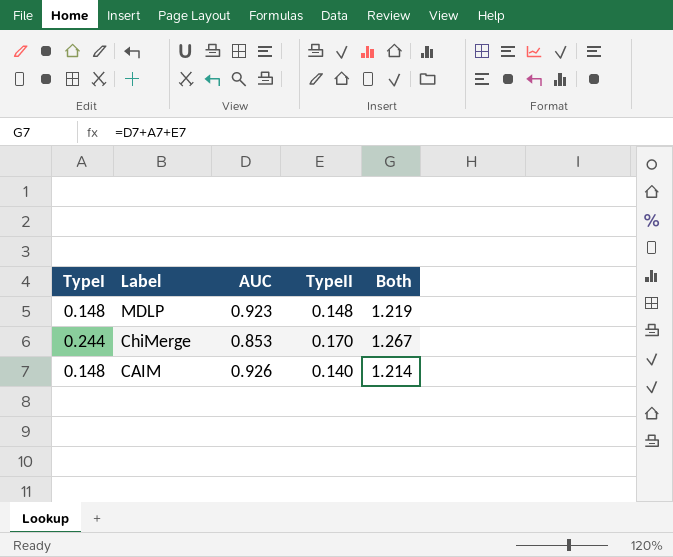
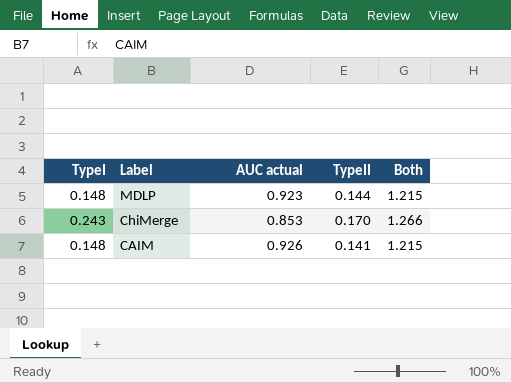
column name: AUC -> AUC actual
MDLP | TypeII: 0.148 -> 0.144
MDLP | Both: 1.219 -> 1.215
ChiMerge | TypeI: 0.244 -> 0.243
ChiMerge | Both: 1.267 -> 1.266
CAIM | TypeII: 0.140 -> 0.141
CAIM | Both: 1.214 -> 1.215

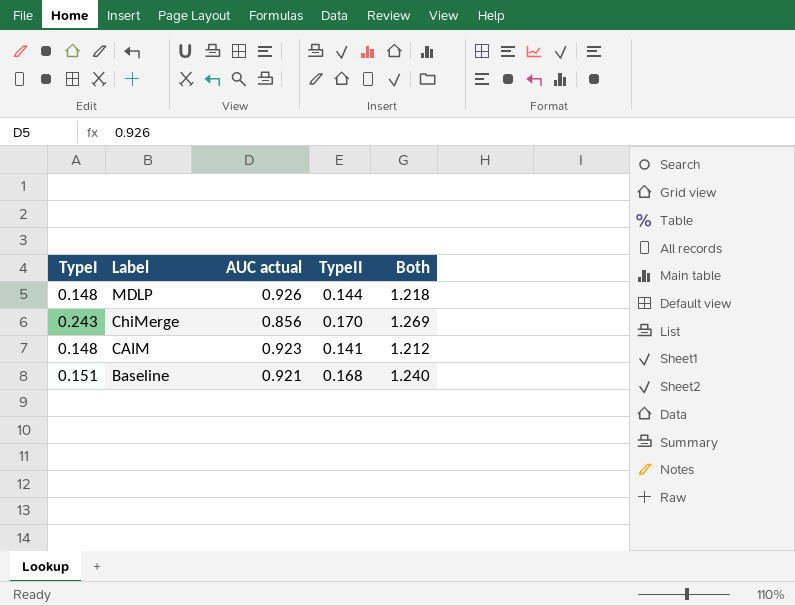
MDLP | AUC actual: 0.923 -> 0.926
MDLP | Both: 1.215 -> 1.218
ChiMerge | AUC actual: 0.853 -> 0.856
ChiMerge | Both: 1.266 -> 1.269
CAIM | AUC actual: 0.926 -> 0.923
CAIM | Both: 1.215 -> 1.212
row Baseline: none -> 0.151 | 0.921 | 0.168 | 1.240

